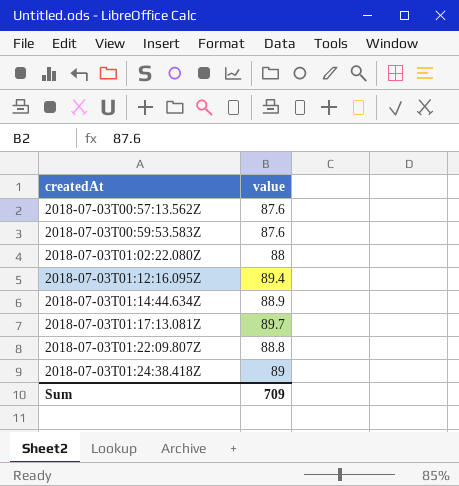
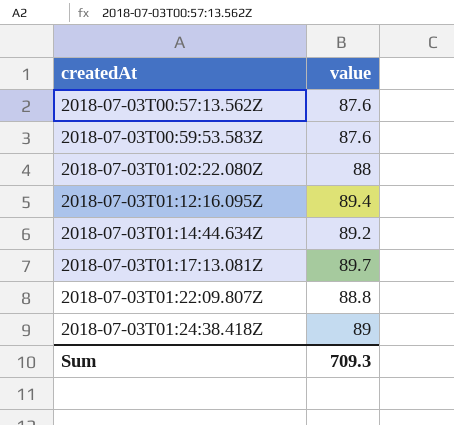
2018-07-03T01:14:44.634Z | value: 88.9 -> 89.2
Sum | value: 709 -> 709.3

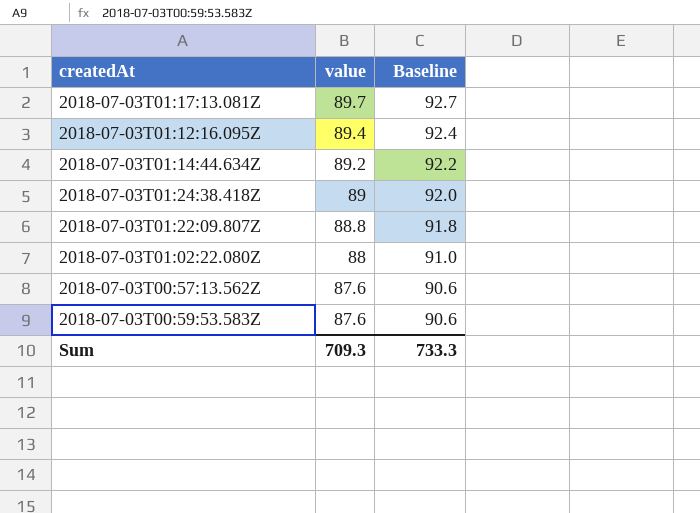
row order: createdAt ascending -> value descending
column Baseline | formula: none -> [value] + 3

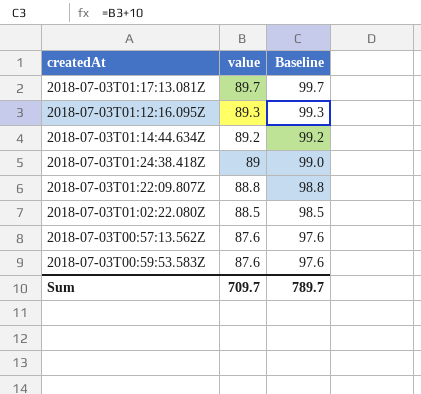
column Baseline | formula: [value] + 3 -> [value] + 10
2018-07-03T01:12:16.095Z | value: 89.4 -> 89.3
2018-07-03T01:02:22.080Z | value: 88 -> 88.5
Sum | value: 709.3 -> 709.7
Sum | Baseline: 733.3 -> 789.7

